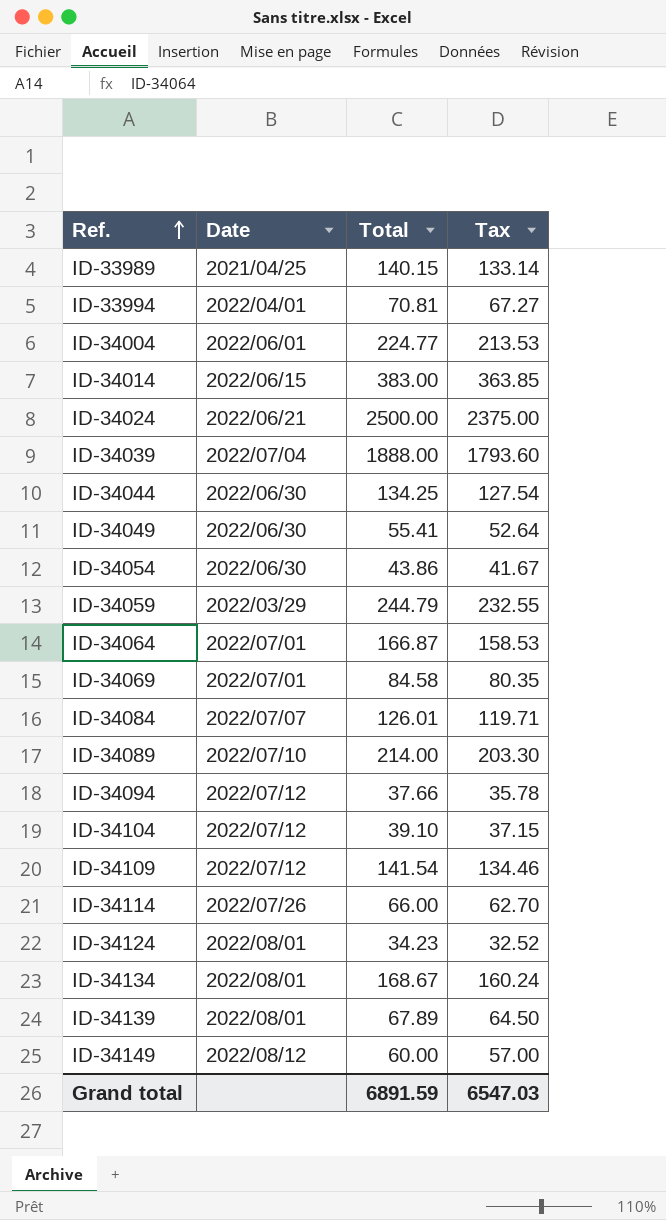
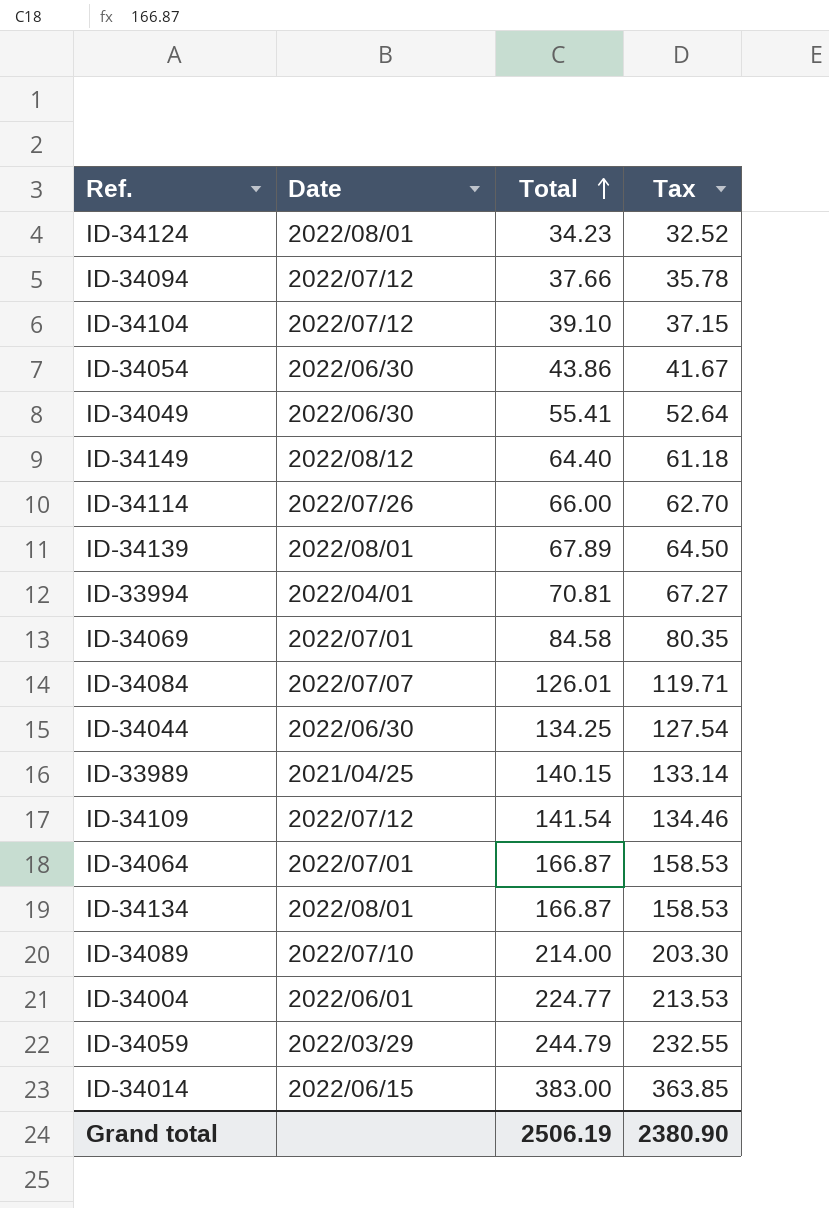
row order: Ref. ascending -> Total ascending
row ID-34024: 2022/06/21 | 2500.00 | 2375.00 -> none
row ID-34039: 2022/07/04 | 1888.00 | 1793.60 -> none
ID-34149 | Total: 60.00 -> 64.40
ID-34149 | Tax: 57.00 -> 61.18
ID-34134 | Total: 168.67 -> 166.87
ID-34134 | Tax: 160.24 -> 158.53
Grand total | Total: 6891.59 -> 2506.19
Grand total | Tax: 6547.03 -> 2380.90

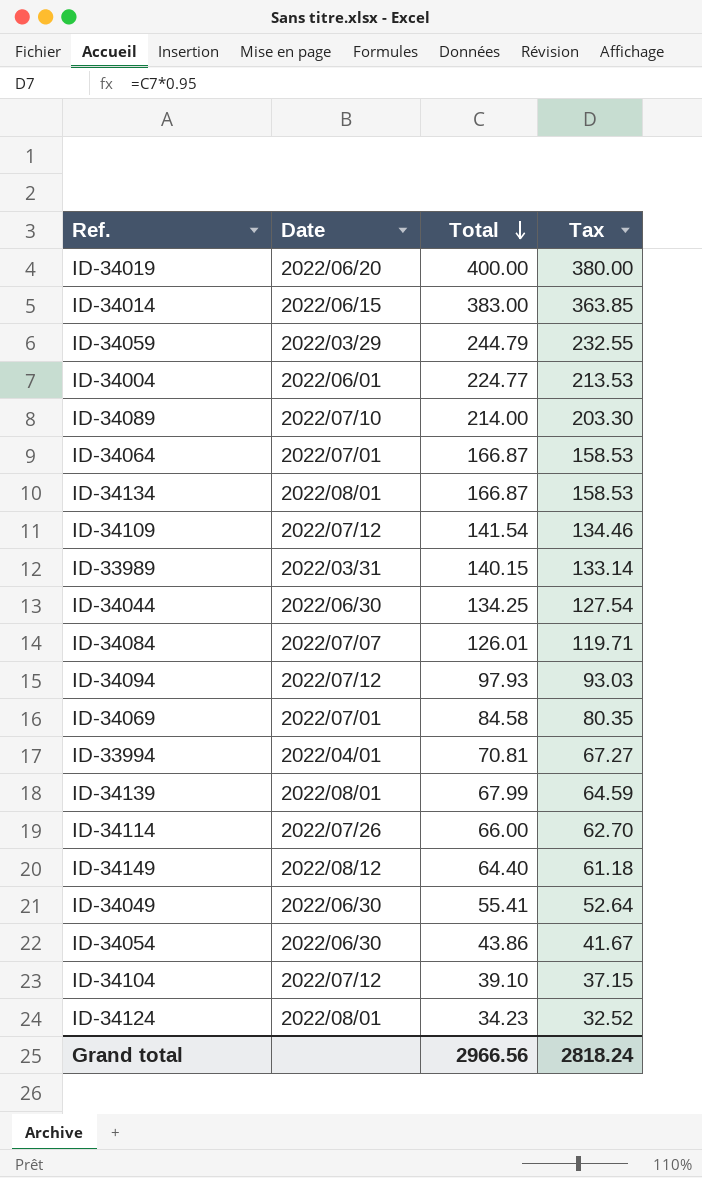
row order: Total ascending -> Total descending
row ID-34019: none -> 2022/06/20 | 400.00 | 380.00
ID-33989 | Date: 2021/04/25 -> 2022/03/31
ID-34094 | Total: 37.66 -> 97.93
ID-34094 | Tax: 35.78 -> 93.03
ID-34139 | Total: 67.89 -> 67.99
ID-34139 | Tax: 64.50 -> 64.59
Grand total | Total: 2506.19 -> 2966.56
Grand total | Tax: 2380.90 -> 2818.24

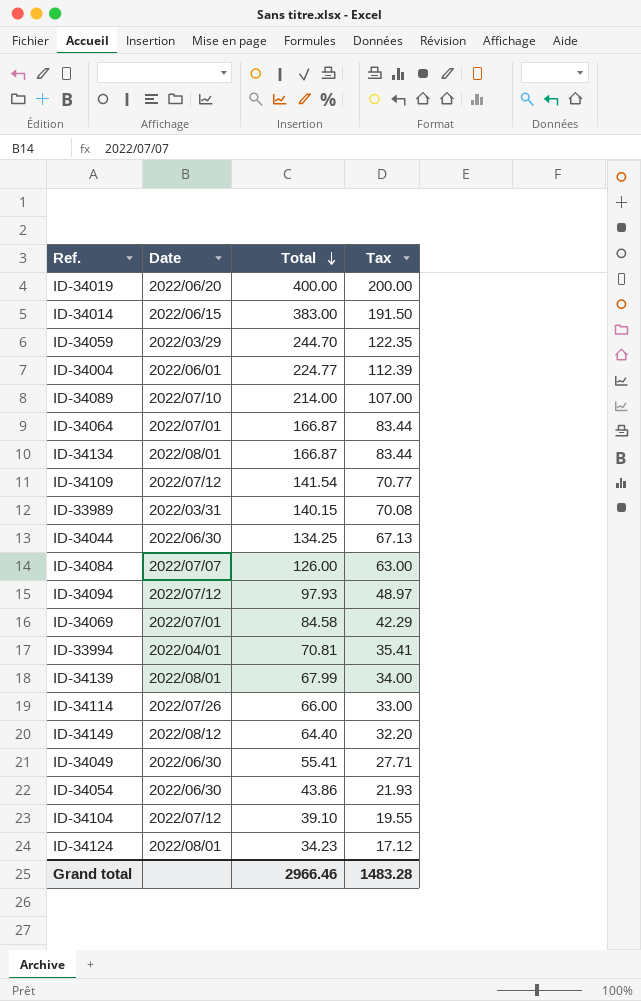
column Tax | formula: [Total] * 0.95 -> [Total] * 0.5
ID-34059 | Total: 244.79 -> 244.70
ID-34084 | Total: 126.01 -> 126.00
Grand total | Total: 2966.56 -> 2966.46
Grand total | Tax: 2818.24 -> 1483.28

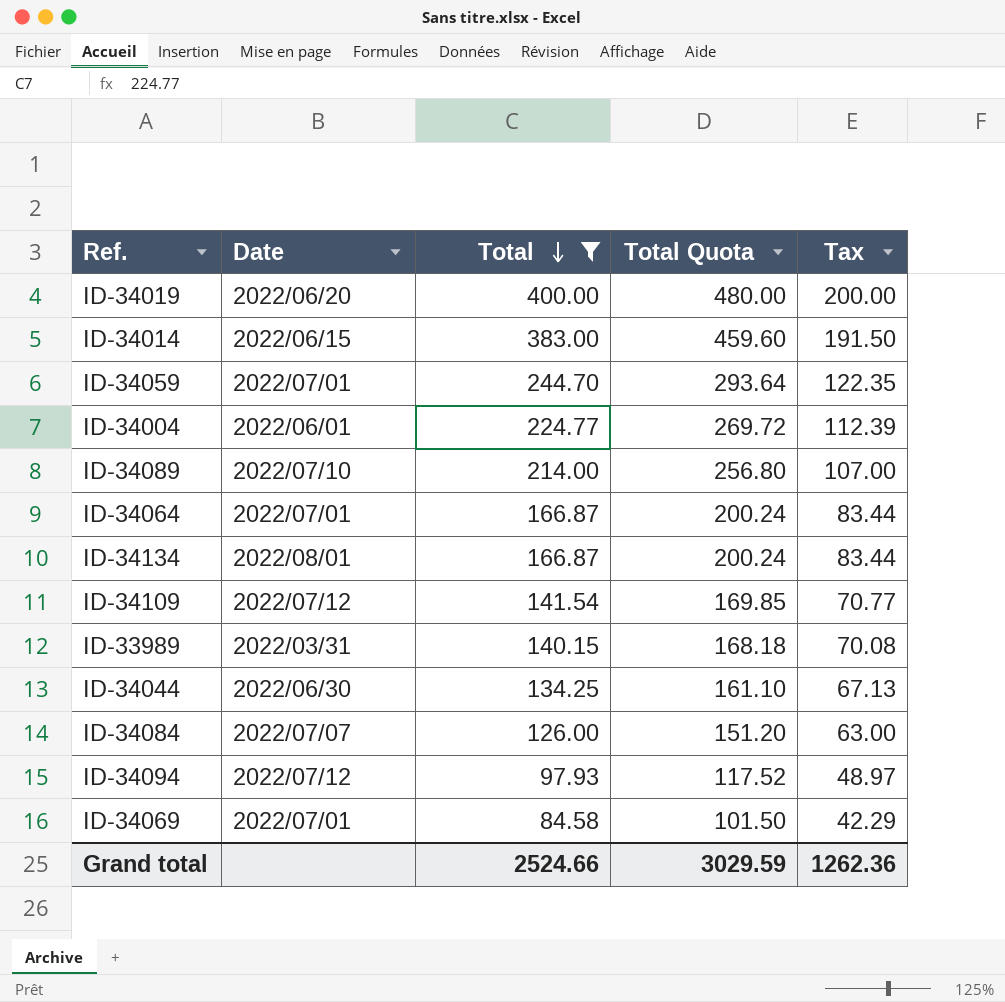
filter: none -> Total >= 84.58
column Total Quota | formula: none -> [Total] * 1.2
ID-34059 | Date: 2022/03/29 -> 2022/07/01
Grand total | Total: 2966.46 -> 2524.66
Grand total | Tax: 1483.28 -> 1262.36

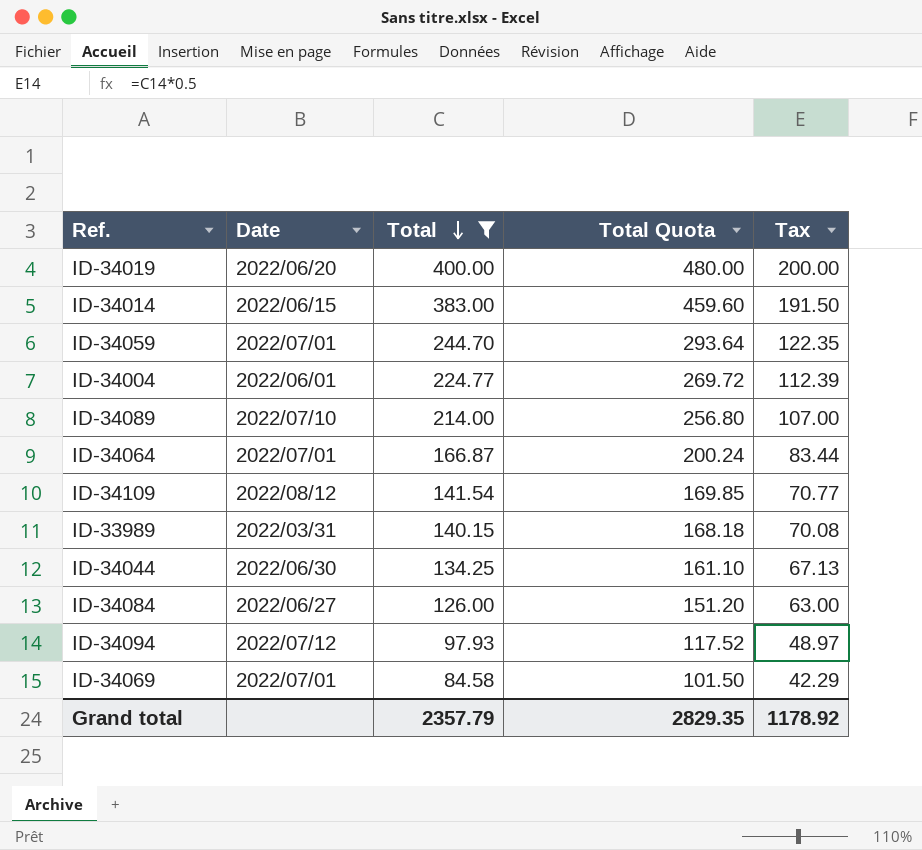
row ID-34134: 2022/08/01 | 166.87 | 200.24 | 83.44 -> none
ID-34109 | Date: 2022/07/12 -> 2022/08/12
ID-34084 | Date: 2022/07/07 -> 2022/06/27
Grand total | Total: 2524.66 -> 2357.79
Grand total | Total Quota: 3029.59 -> 2829.35
Grand total | Tax: 1262.36 -> 1178.92

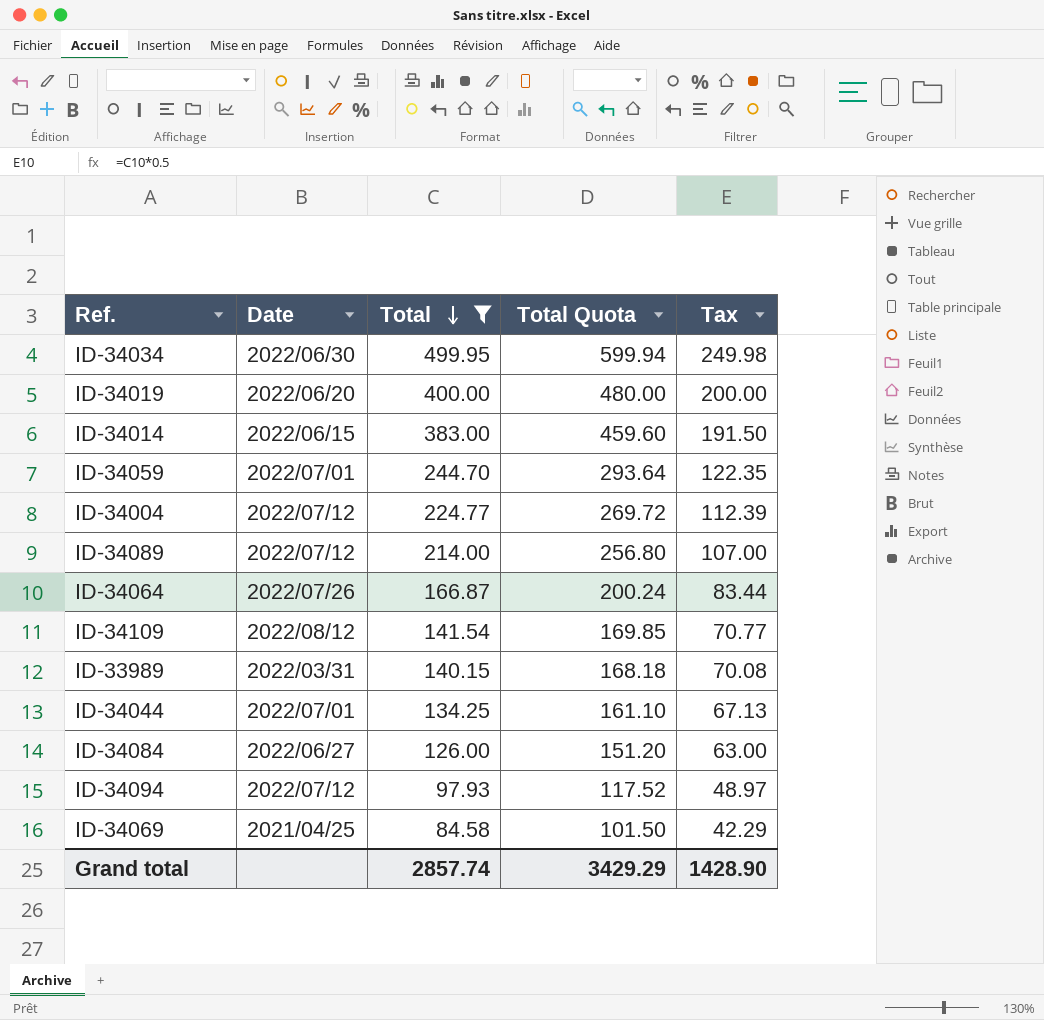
row ID-34034: none -> 2022/06/30 | 499.95 | 599.94 | 249.98
ID-34004 | Date: 2022/06/01 -> 2022/07/12
ID-34089 | Date: 2022/07/10 -> 2022/07/12
ID-34064 | Date: 2022/07/01 -> 2022/07/26
ID-34044 | Date: 2022/06/30 -> 2022/07/01
ID-34069 | Date: 2022/07/01 -> 2021/04/25
Grand total | Total: 2357.79 -> 2857.74
Grand total | Total Quota: 2829.35 -> 3429.29
Grand total | Tax: 1178.92 -> 1428.90

